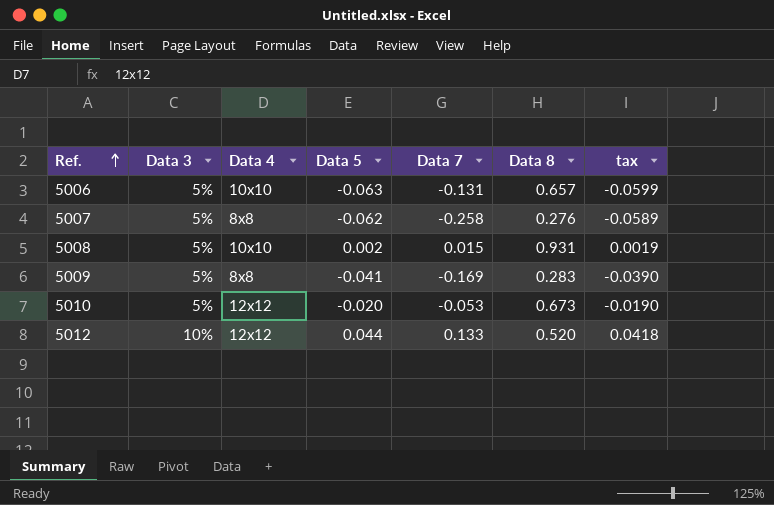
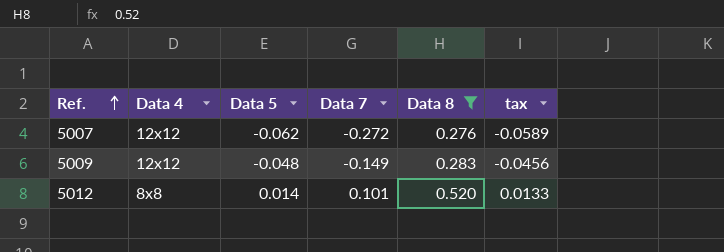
filter: none -> Data 8 <= 0.520
column Data 3 | position: 2 -> none
5007 | Data 4: 8x8 -> 12x12
5007 | Data 7: -0.258 -> -0.272
5009 | Data 4: 8x8 -> 12x12
5009 | Data 5: -0.041 -> -0.048
5009 | Data 7: -0.169 -> -0.149
5009 | tax: -0.0390 -> -0.0456
5012 | Data 4: 12x12 -> 8x8
5012 | Data 5: 0.044 -> 0.014
5012 | Data 7: 0.133 -> 0.101
5012 | tax: 0.0418 -> 0.0133

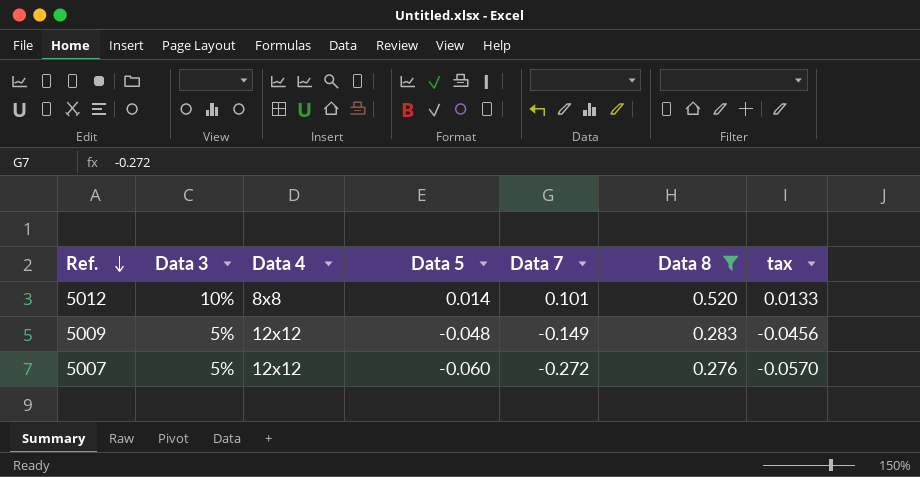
row order: Ref. ascending -> Ref. descending
column Data 3 | position: none -> 2
5007 | Data 5: -0.062 -> -0.060
5007 | tax: -0.0589 -> -0.0570

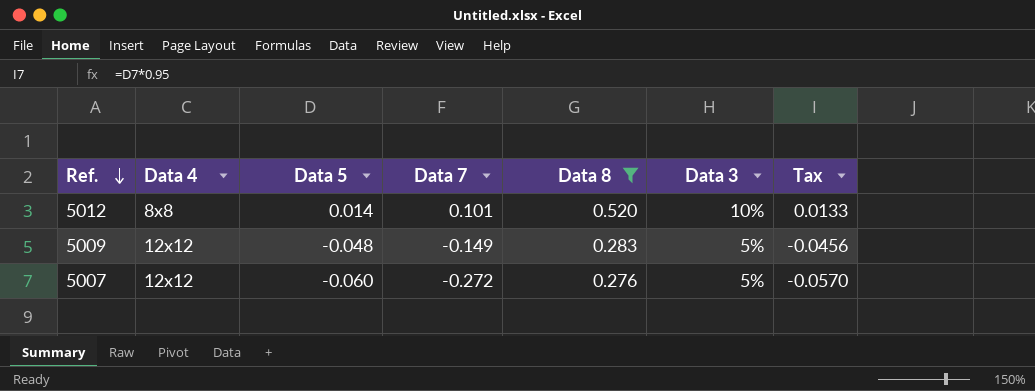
column Data 3 | position: 2 -> 6
column name: tax -> Tax

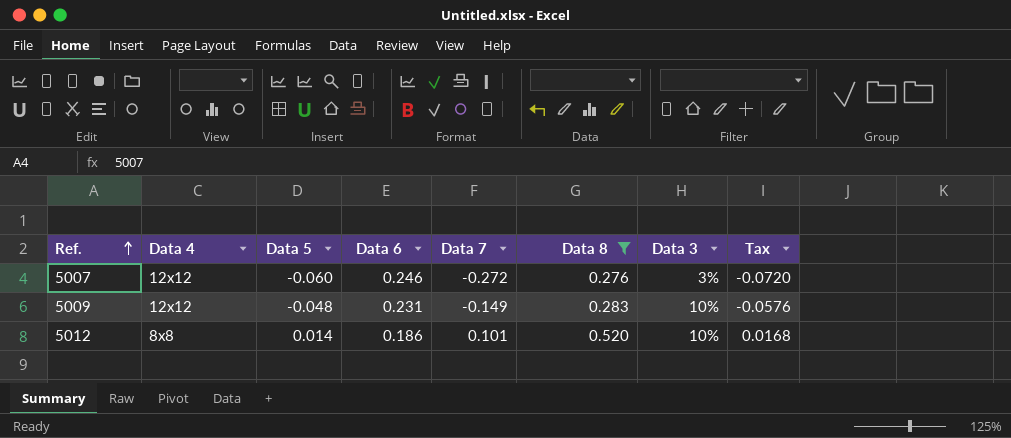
row order: Ref. descending -> Ref. ascending
column Data 6 | position: none -> 4
column Tax | formula: [Data 5] * 0.95 -> [Data 5] * 1.2
5007 | Data 3: 5% -> 3%
5009 | Data 3: 5% -> 10%

